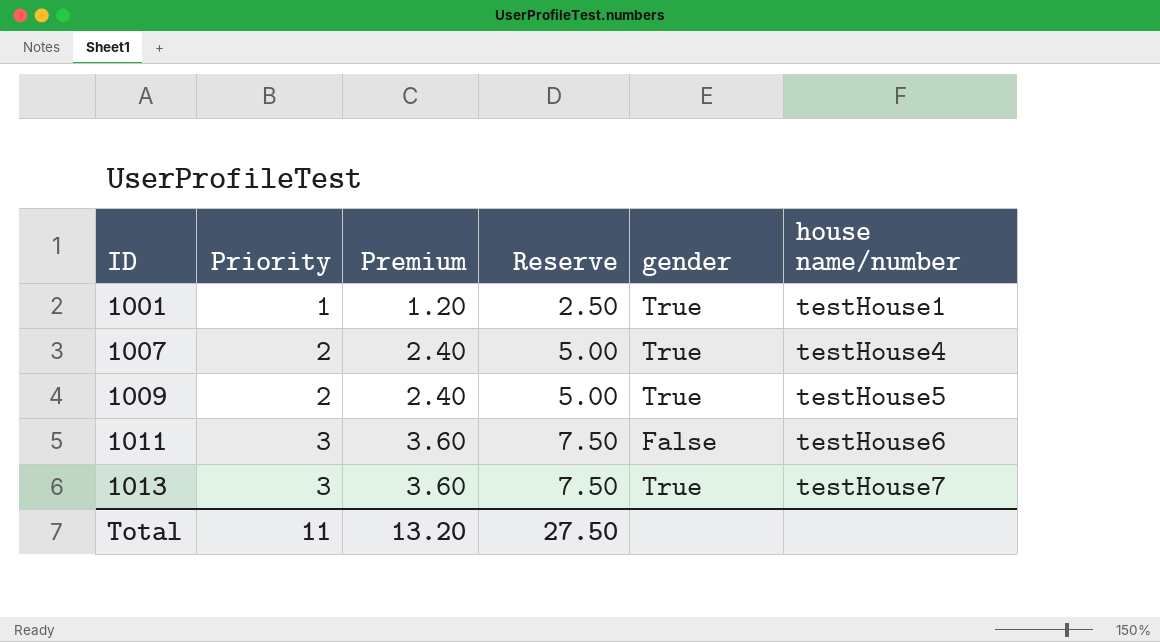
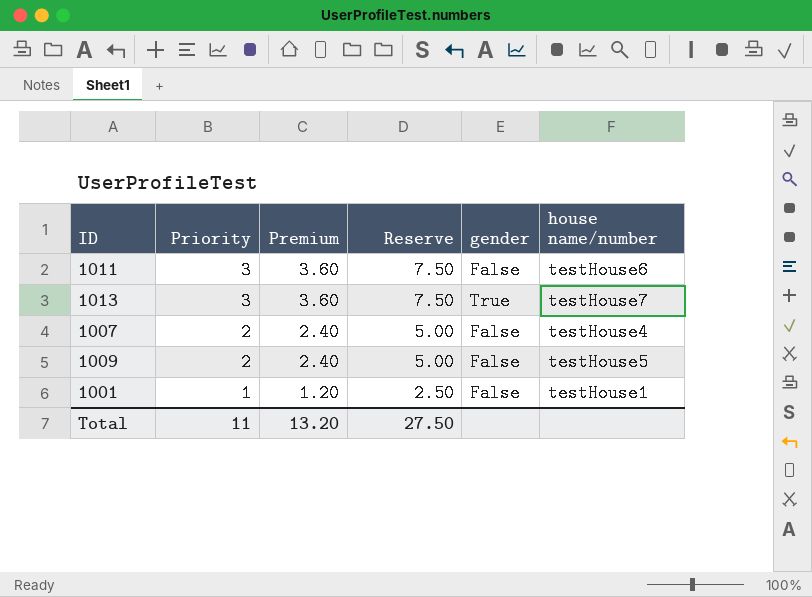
row order: ID ascending -> Priority descending
1007 | gender: True -> False
1009 | gender: True -> False
1001 | gender: True -> False

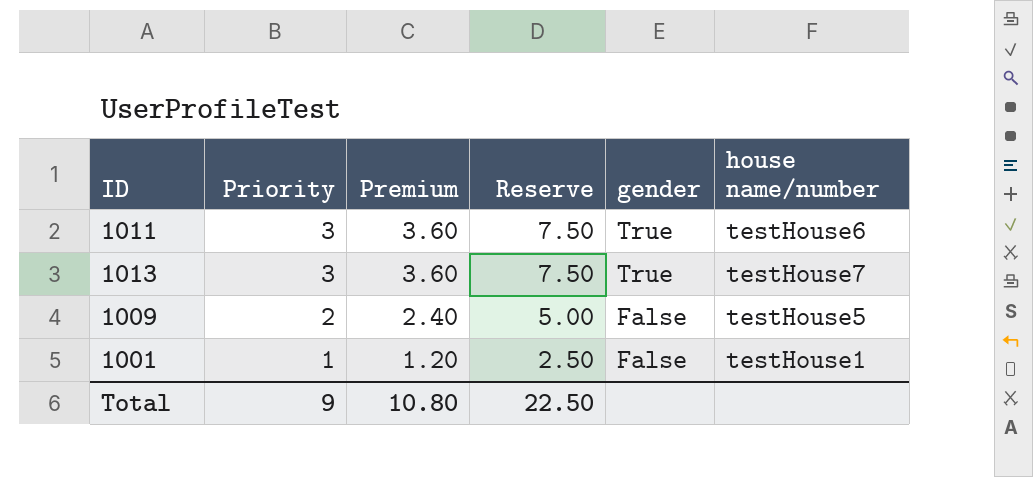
row 1007: 2 | 2.40 | 5.00 | False | testHouse4 -> none
1011 | gender: False -> True
Total | Priority: 11 -> 9
Total | Premium: 13.20 -> 10.80
Total | Reserve: 27.50 -> 22.50

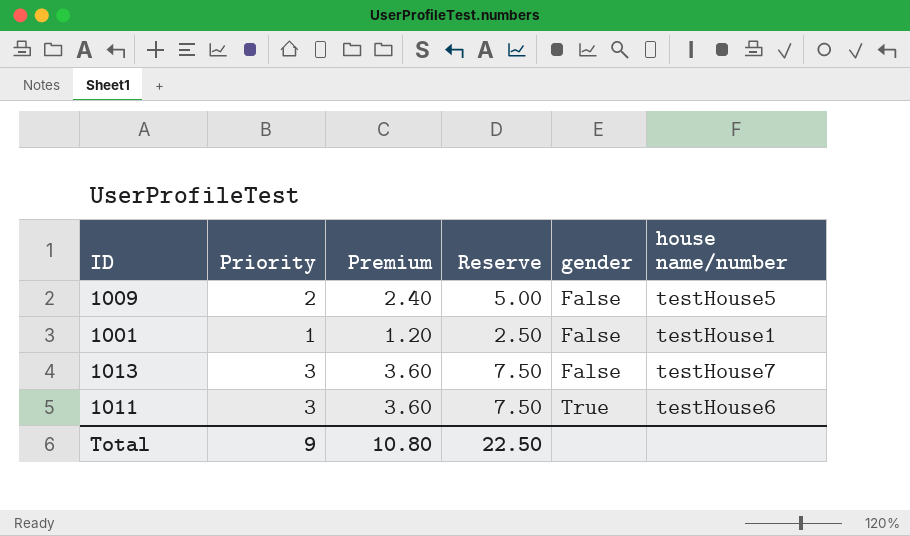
row order: Priority descending -> gender ascending
1013 | gender: True -> False

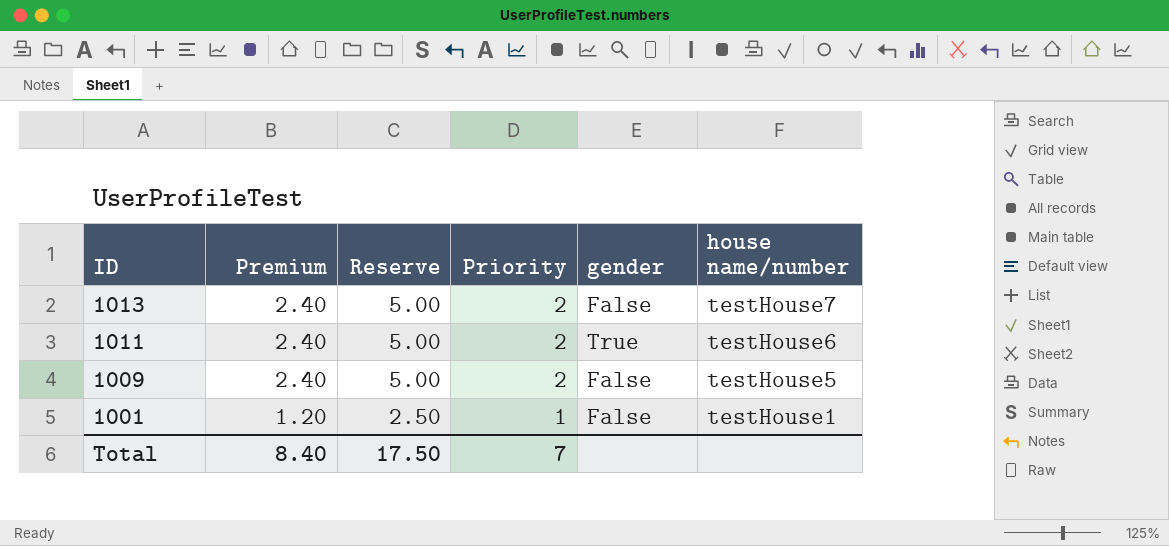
row order: gender ascending -> ID descending
column Priority | position: 2 -> 4
1013 | Premium: 3.60 -> 2.40
1013 | Reserve: 7.50 -> 5.00
1013 | Priority: 3 -> 2
1011 | Premium: 3.60 -> 2.40
1011 | Reserve: 7.50 -> 5.00
1011 | Priority: 3 -> 2
Total | Premium: 10.80 -> 8.40
Total | Reserve: 22.50 -> 17.50
Total | Priority: 9 -> 7

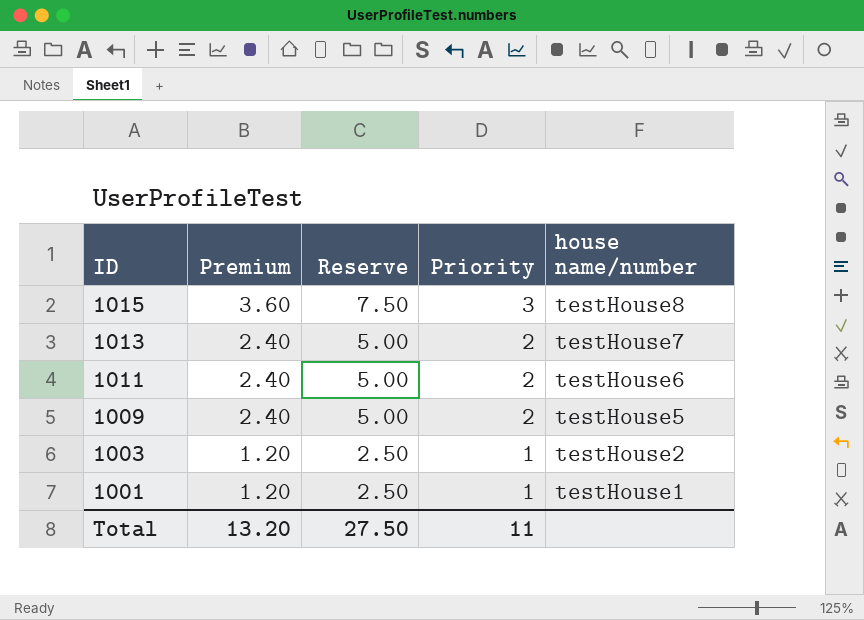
column gender | position: 5 -> none
row 1015: none -> 3.60 | 7.50 | 3 | testHouse8
row 1003: none -> 1.20 | 2.50 | 1 | testHouse2
Total | Premium: 8.40 -> 13.20
Total | Reserve: 17.50 -> 27.50
Total | Priority: 7 -> 11

